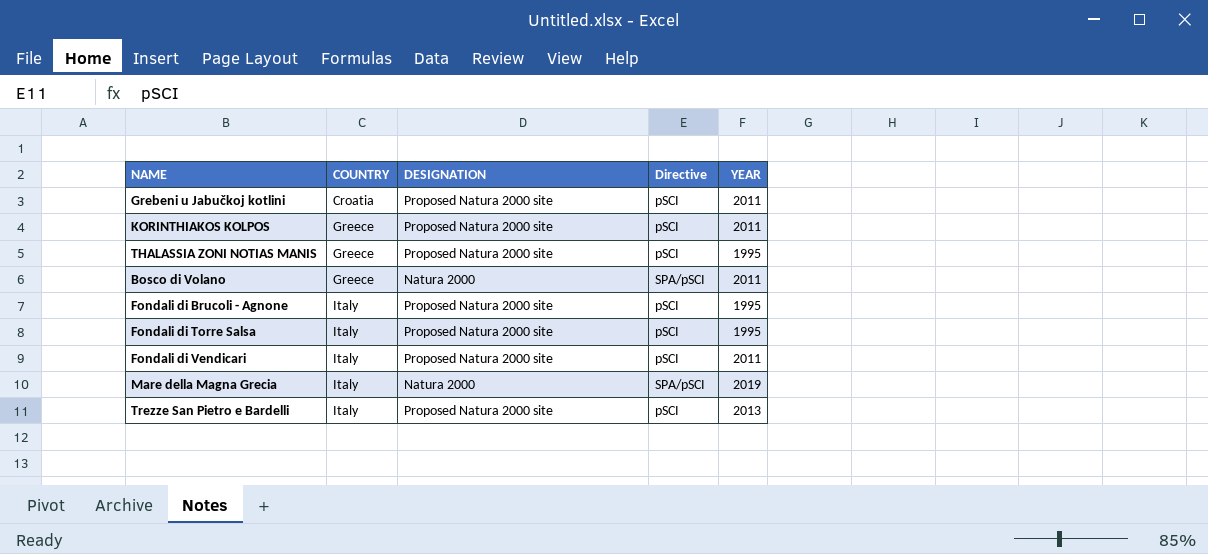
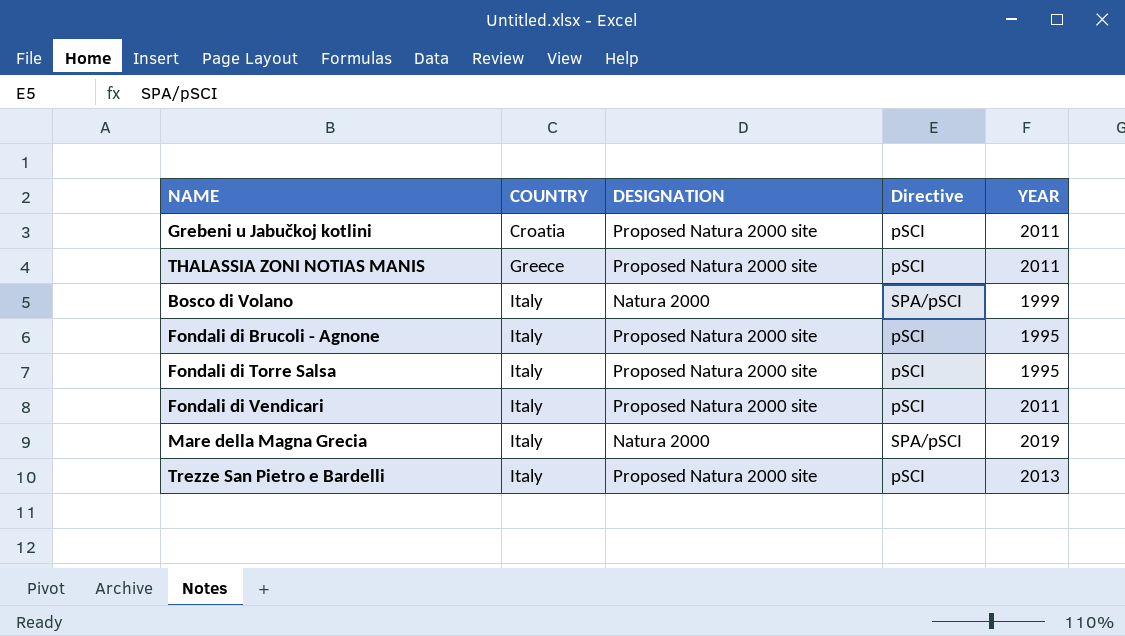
row KORINTHIAKOS KOLPOS: Greece | Proposed Natura 2000 site | pSCI | 2011 -> none
THALASSIA ZONI NOTIAS MANIS | YEAR: 1995 -> 2011
Bosco di Volano | COUNTRY: Greece -> Italy
Bosco di Volano | YEAR: 2011 -> 1999

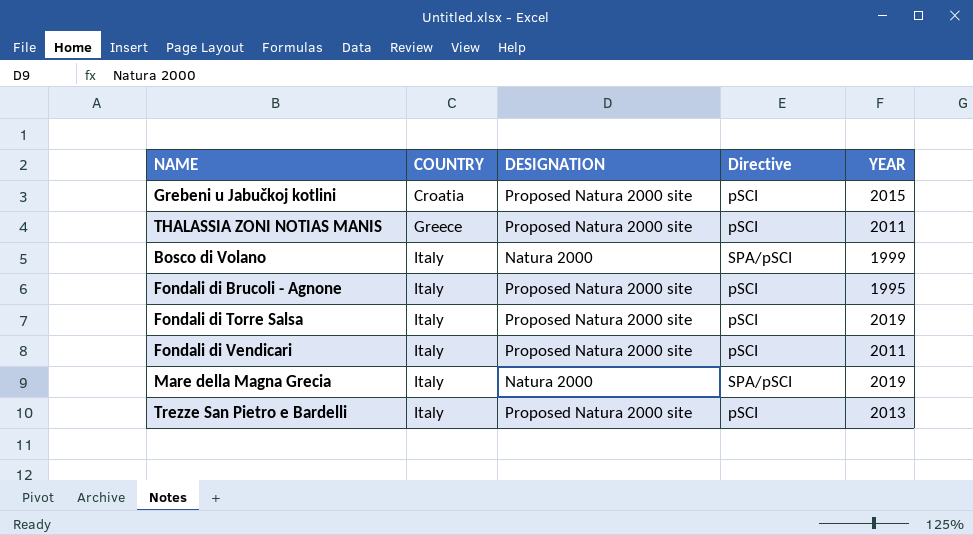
Grebeni u Jabučkoj kotlini | YEAR: 2011 -> 2015
Fondali di Torre Salsa | YEAR: 1995 -> 2019

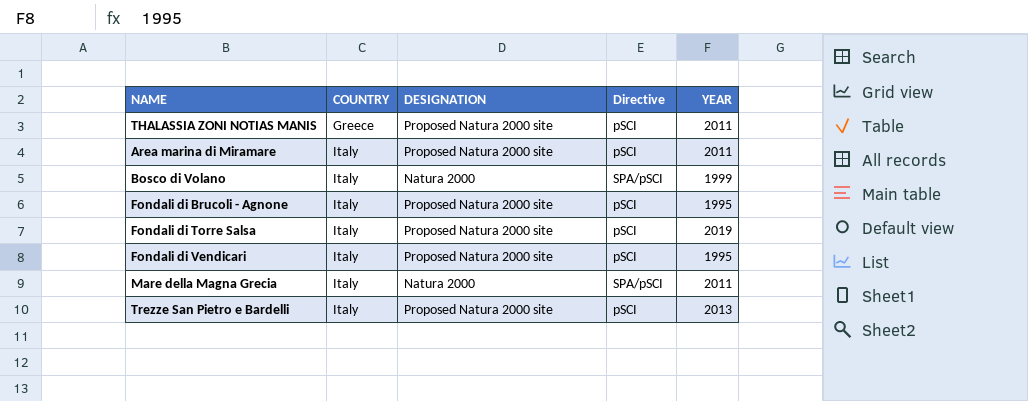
row Grebeni u Jabučkoj kotlini: Croatia | Proposed Natura 2000 site | pSCI | 2015 -> none
row Area marina di Miramare: none -> Italy | Proposed Natura 2000 site | pSCI | 2011
Fondali di Vendicari | YEAR: 2011 -> 1995
Mare della Magna Grecia | YEAR: 2019 -> 2011

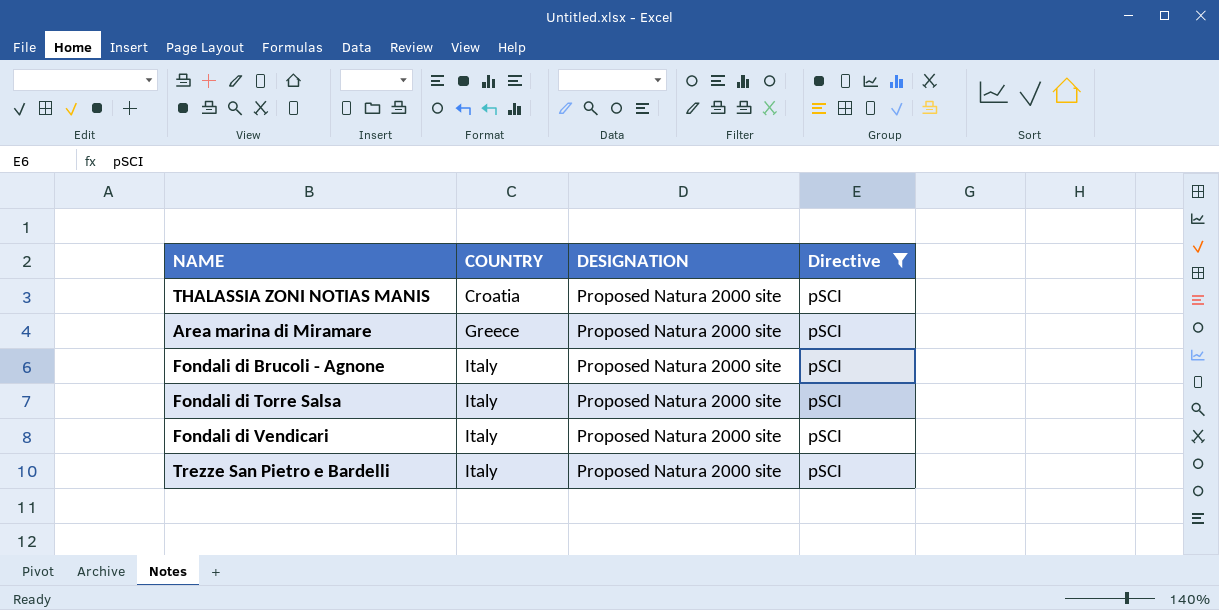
filter: none -> Directive = pSCI
column YEAR | position: 5 -> none
THALASSIA ZONI NOTIAS MANIS | COUNTRY: Greece -> Croatia
Area marina di Miramare | COUNTRY: Italy -> Greece

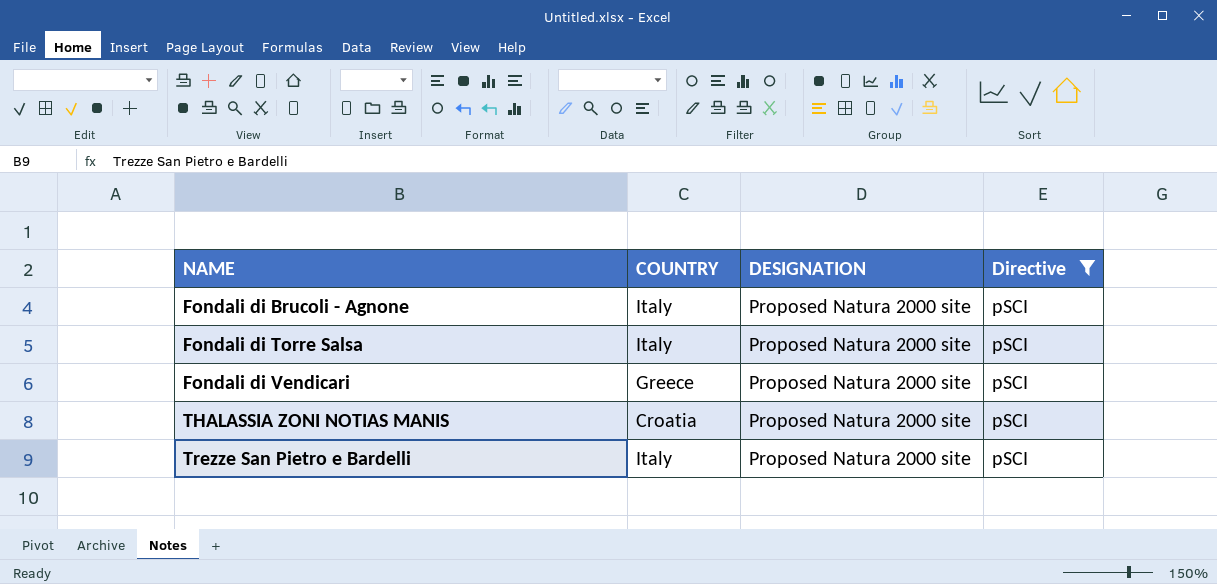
row order: COUNTRY ascending -> NAME ascending
row Area marina di Miramare: Greece | Proposed Natura 2000 site | pSCI -> none
Fondali di Vendicari | COUNTRY: Italy -> Greece

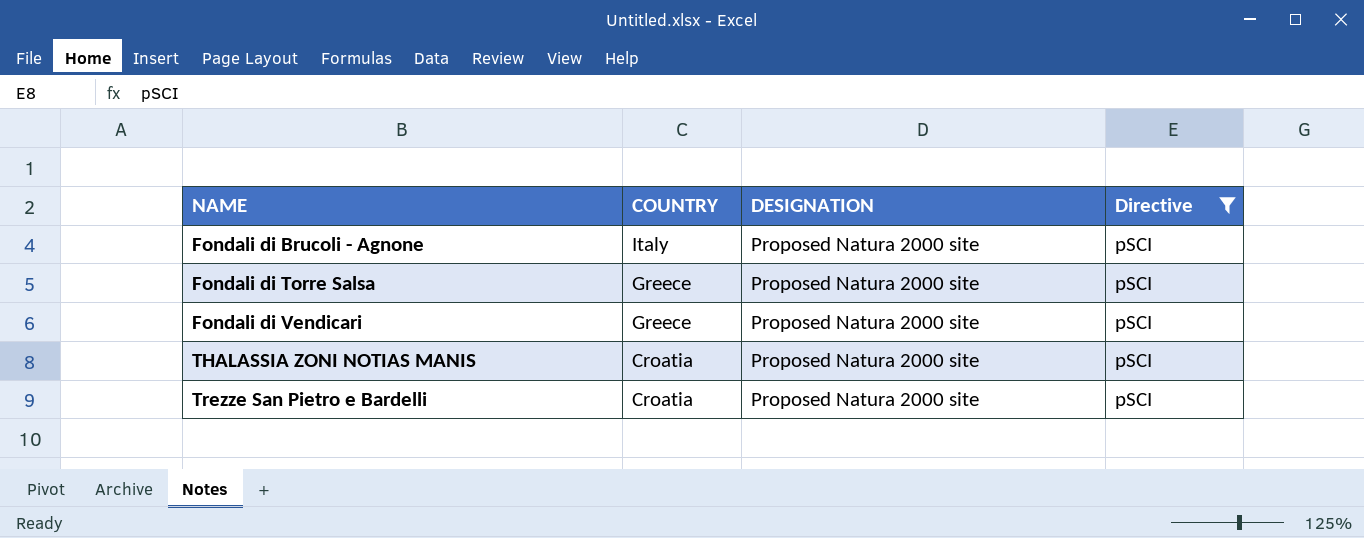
Fondali di Torre Salsa | COUNTRY: Italy -> Greece
Trezze San Pietro e Bardelli | COUNTRY: Italy -> Croatia

